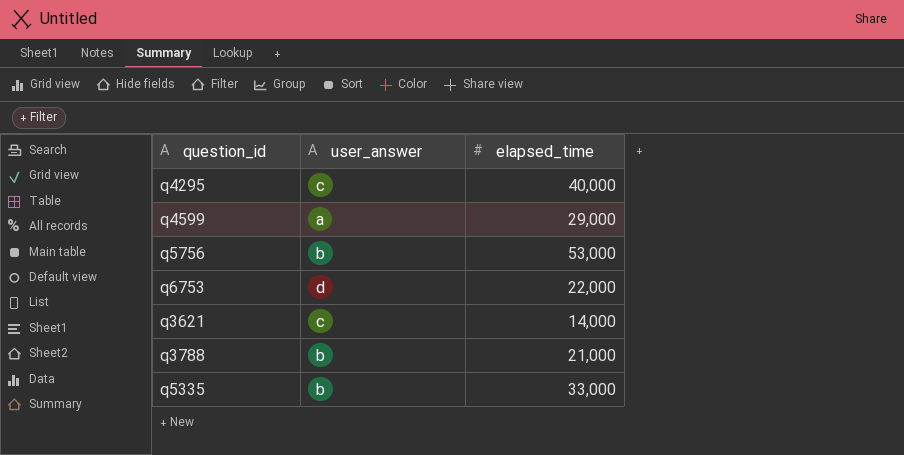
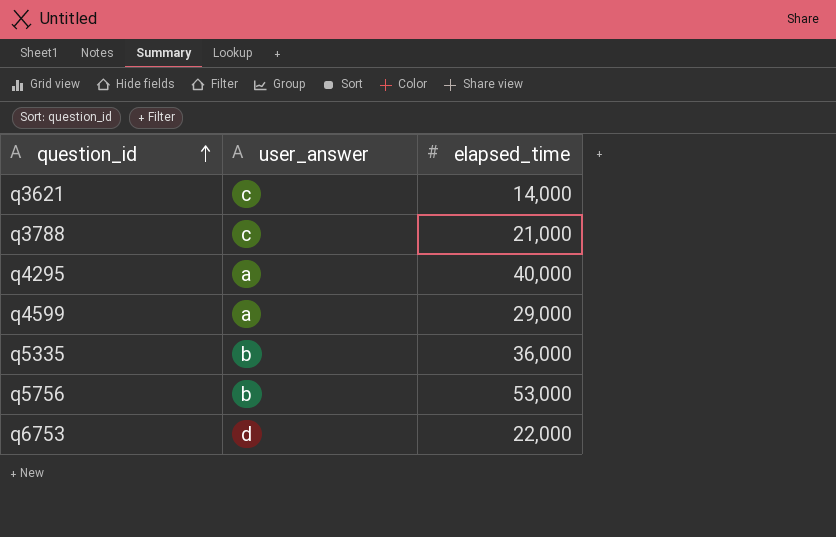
row order: none -> question_id ascending
q3788 | user_answer: b -> c
q4295 | user_answer: c -> a
q5335 | elapsed_time: 33,000 -> 36,000

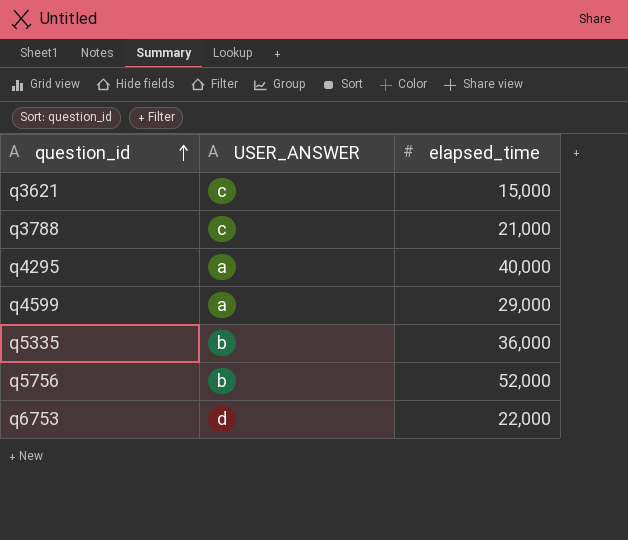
column name: user_answer -> USER_ANSWER
q3621 | elapsed_time: 14,000 -> 15,000
q5756 | elapsed_time: 53,000 -> 52,000

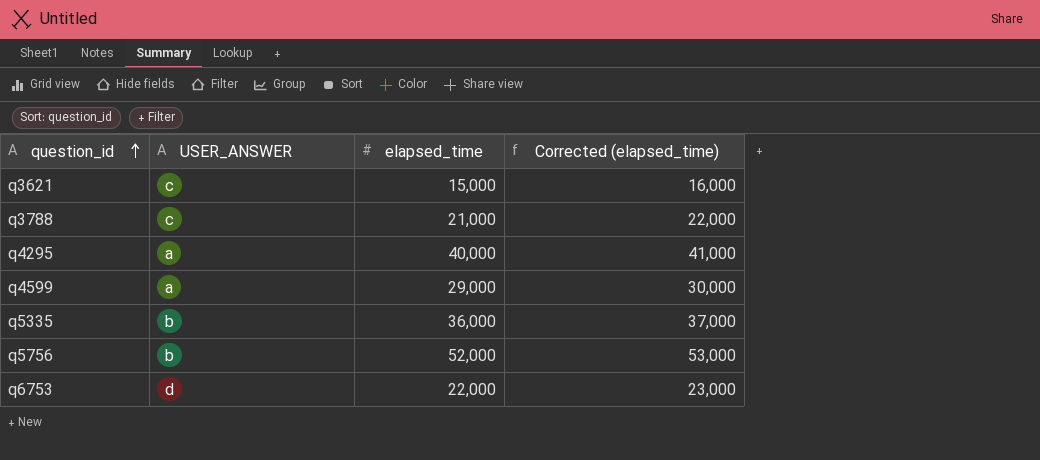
column Corrected (elapsed_time) | formula: none -> [elapsed_time] + 1000

